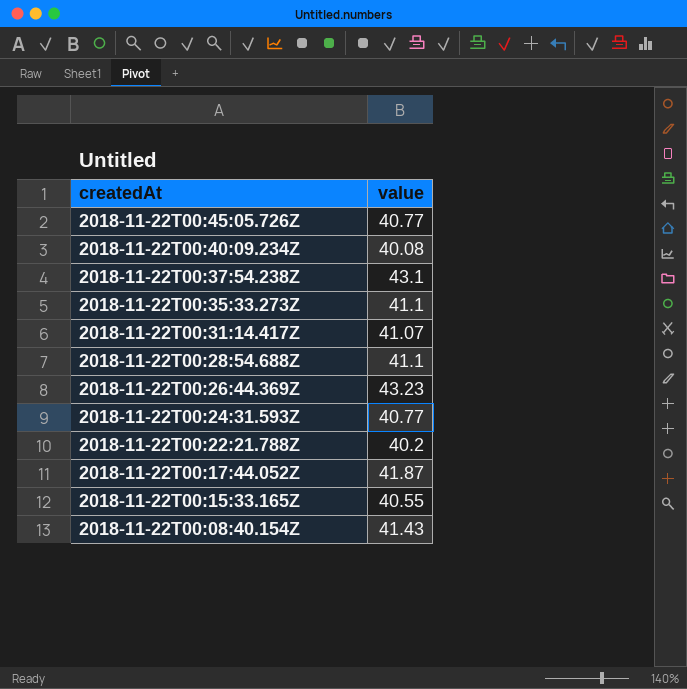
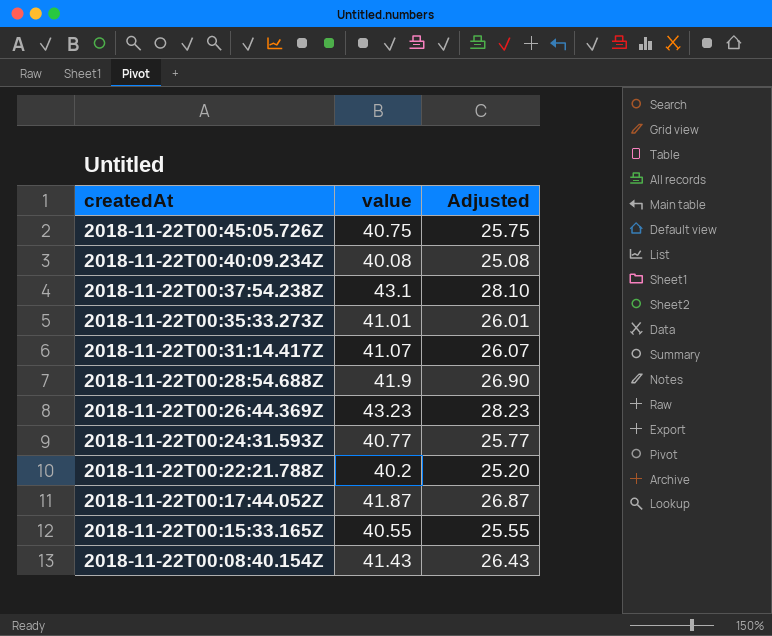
column Adjusted | formula: none -> [value] - 15
2018-11-22T00:45:05.726Z | value: 40.77 -> 40.75
2018-11-22T00:35:33.273Z | value: 41.1 -> 41.01
2018-11-22T00:28:54.688Z | value: 41.1 -> 41.9

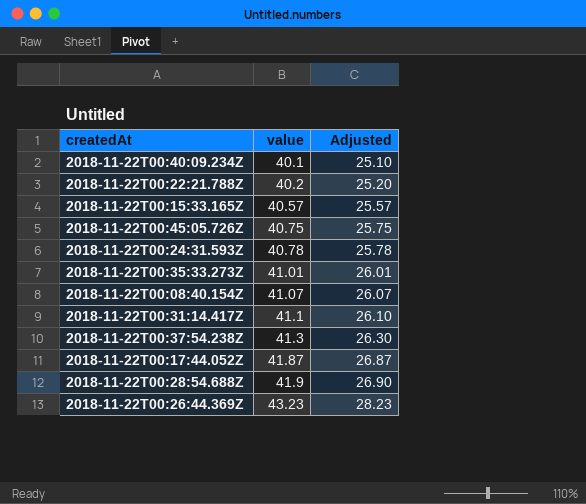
row order: createdAt descending -> value ascending
2018-11-22T00:40:09.234Z | value: 40.08 -> 40.1
2018-11-22T00:40:09.234Z | Adjusted: 25.08 -> 25.10
2018-11-22T00:15:33.165Z | value: 40.55 -> 40.57
2018-11-22T00:15:33.165Z | Adjusted: 25.55 -> 25.57
2018-11-22T00:24:31.593Z | value: 40.77 -> 40.78
2018-11-22T00:24:31.593Z | Adjusted: 25.77 -> 25.78
2018-11-22T00:08:40.154Z | value: 41.43 -> 41.07
2018-11-22T00:08:40.154Z | Adjusted: 26.43 -> 26.07
2018-11-22T00:31:14.417Z | value: 41.07 -> 41.1
2018-11-22T00:31:14.417Z | Adjusted: 26.07 -> 26.10
2018-11-22T00:37:54.238Z | value: 43.1 -> 41.3
2018-11-22T00:37:54.238Z | Adjusted: 28.10 -> 26.30

